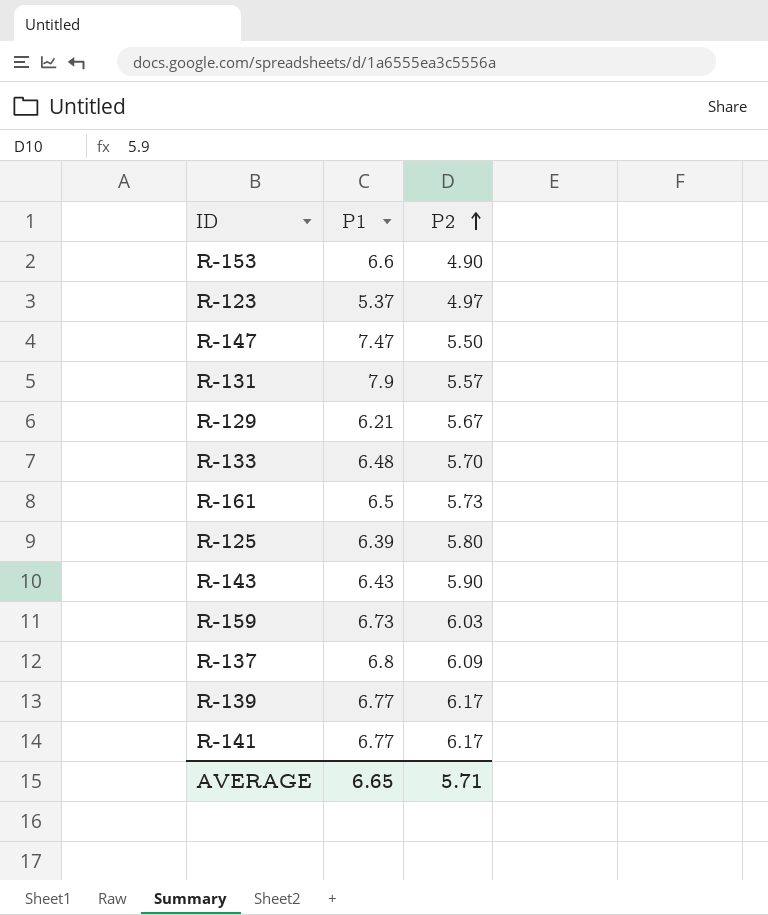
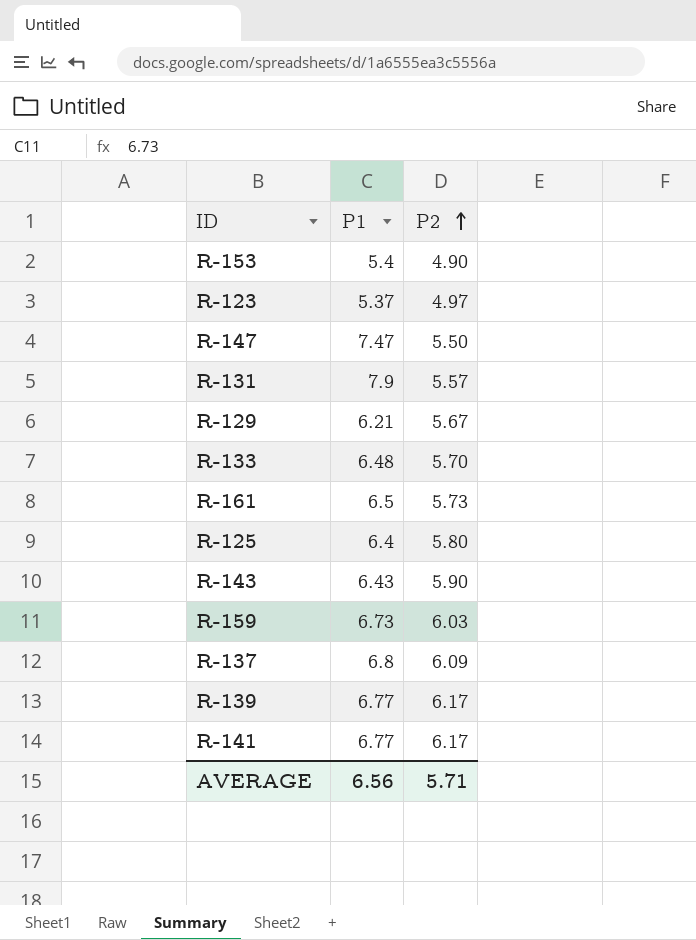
R-153 | P1: 6.6 -> 5.4
R-125 | P1: 6.39 -> 6.4
AVERAGE | P1: 6.65 -> 6.56

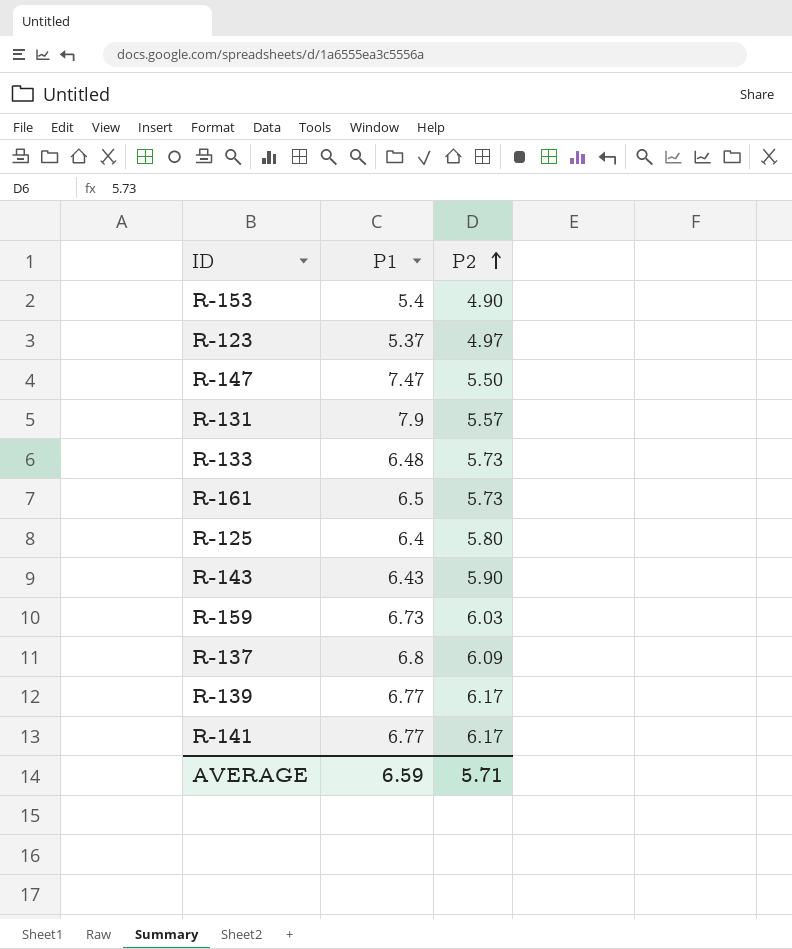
row R-129: 6.21 | 5.67 -> none
R-133 | P2: 5.70 -> 5.73
AVERAGE | P1: 6.56 -> 6.59

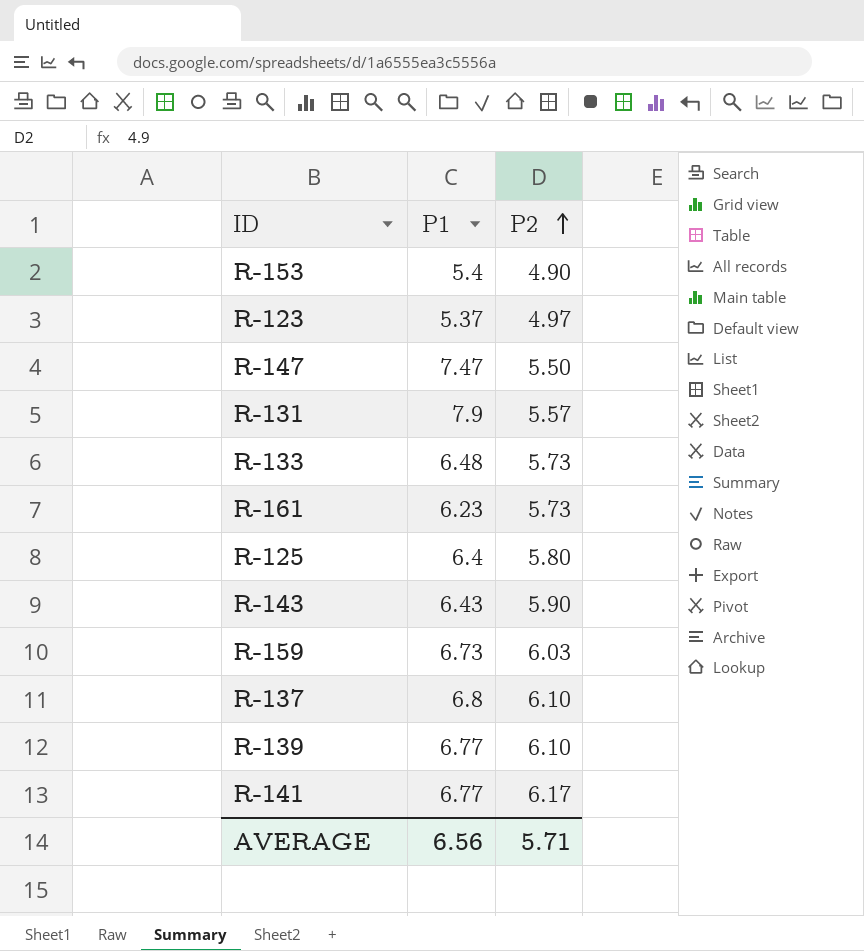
R-161 | P1: 6.5 -> 6.23
R-137 | P2: 6.09 -> 6.10
R-139 | P2: 6.17 -> 6.10
AVERAGE | P1: 6.59 -> 6.56

